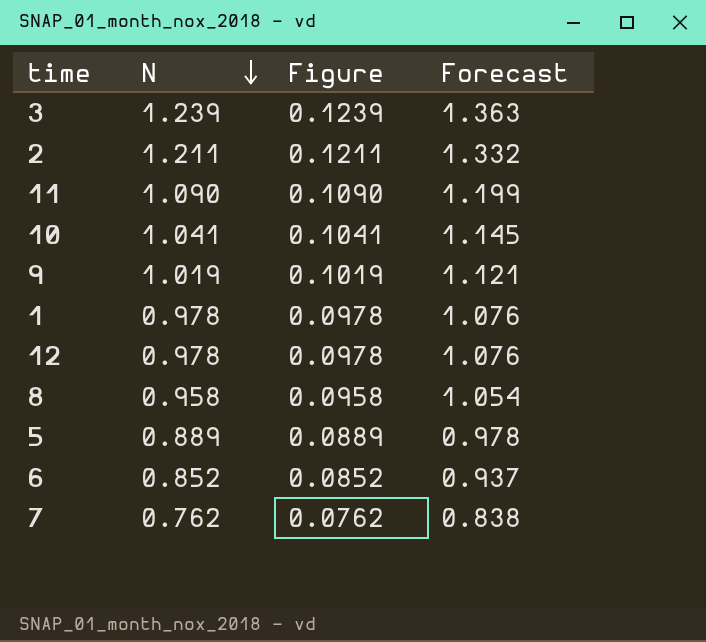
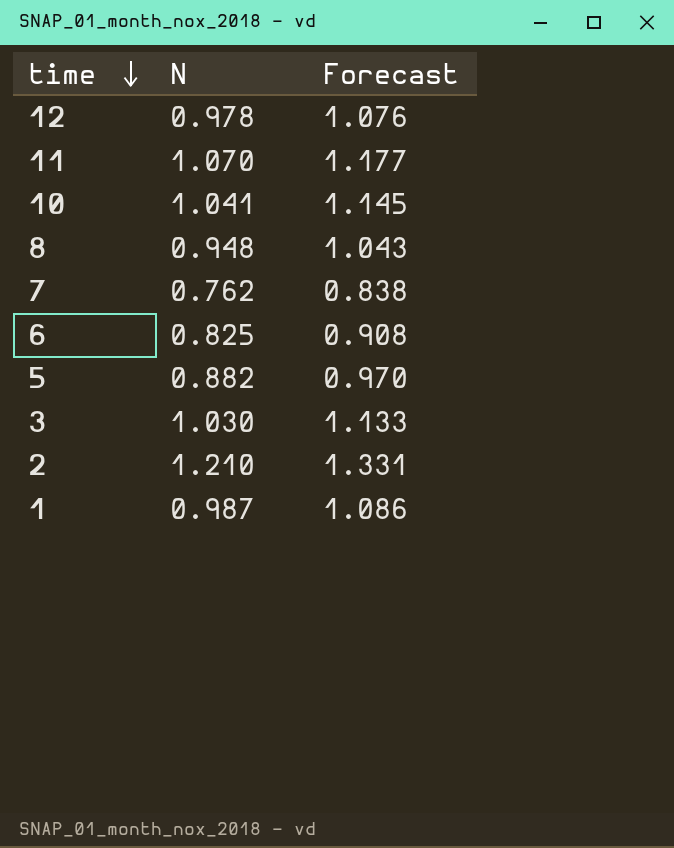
row order: N descending -> time descending
column Figure | formula: [N] * 0.1 -> none
row 9: 1.019 | 0.1019 | 1.121 -> none
11 | N: 1.090 -> 1.070
11 | Forecast: 1.199 -> 1.177
8 | N: 0.958 -> 0.948
8 | Forecast: 1.054 -> 1.043
6 | N: 0.852 -> 0.825
6 | Forecast: 0.937 -> 0.908
5 | N: 0.889 -> 0.882
5 | Forecast: 0.978 -> 0.970
3 | N: 1.239 -> 1.030
3 | Forecast: 1.363 -> 1.133
2 | N: 1.211 -> 1.210
2 | Forecast: 1.332 -> 1.331
1 | N: 0.978 -> 0.987
1 | Forecast: 1.076 -> 1.086

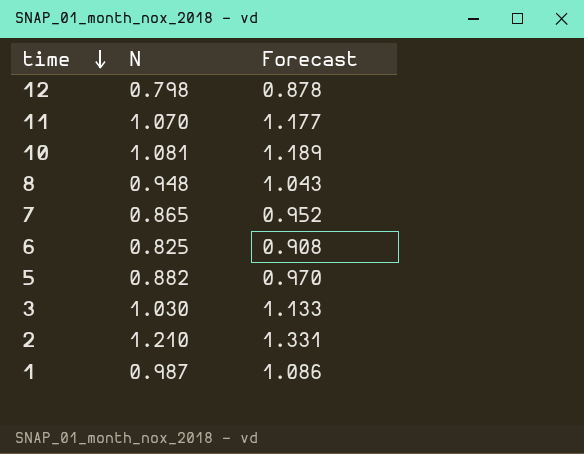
12 | N: 0.978 -> 0.798
12 | Forecast: 1.076 -> 0.878
10 | N: 1.041 -> 1.081
10 | Forecast: 1.145 -> 1.189
7 | N: 0.762 -> 0.865
7 | Forecast: 0.838 -> 0.952

